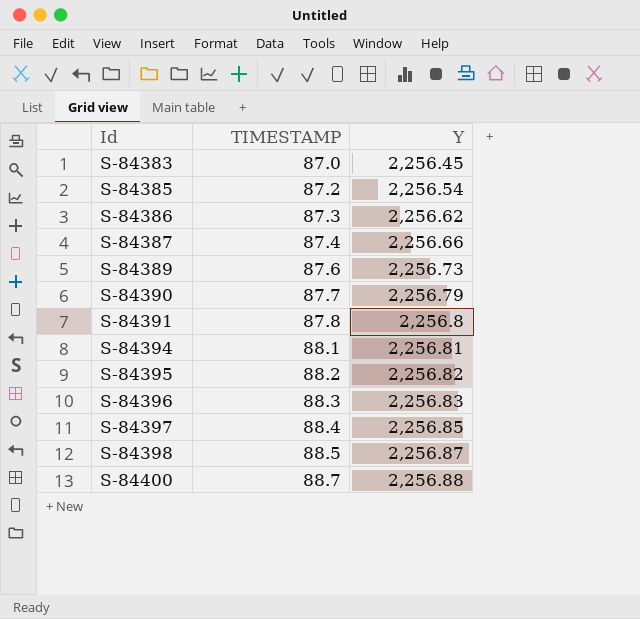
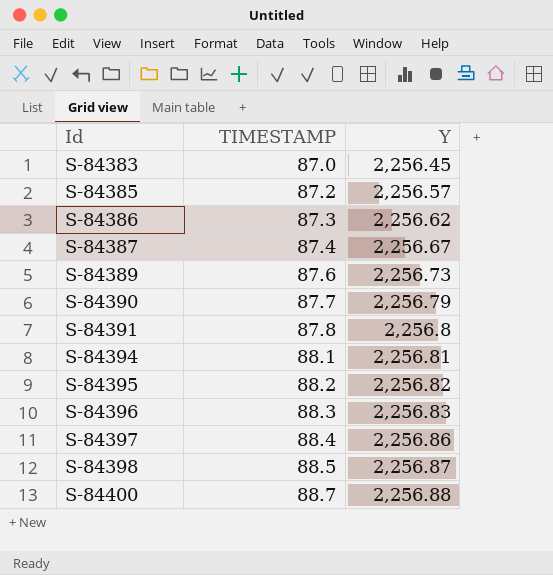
S-84385 | Y: 2,256.54 -> 2,256.57
S-84387 | Y: 2,256.66 -> 2,256.67
S-84397 | Y: 2,256.85 -> 2,256.86

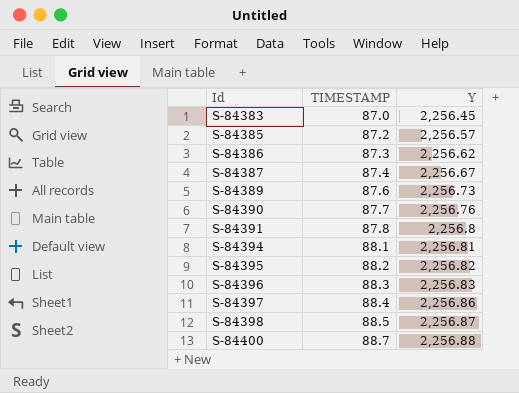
S-84390 | Y: 2,256.79 -> 2,256.76

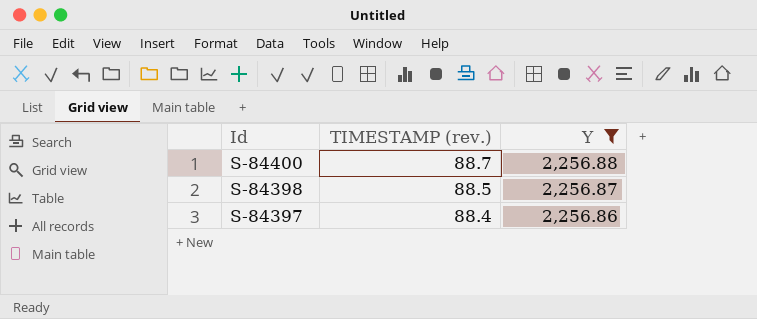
filter: none -> Y >= 2,256.86
row order: Id ascending -> Id descending
column name: TIMESTAMP -> TIMESTAMP (rev.)

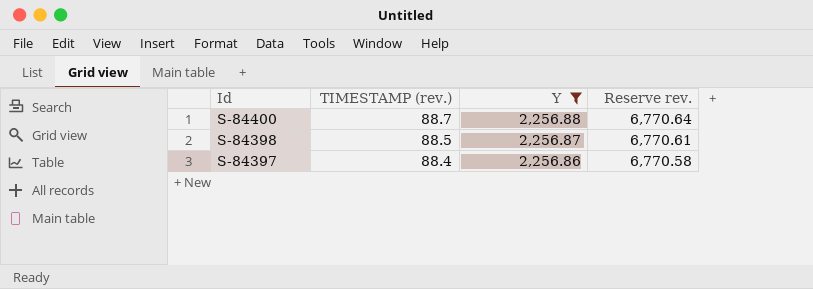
column Reserve rev. | formula: none -> [Y] * 3

